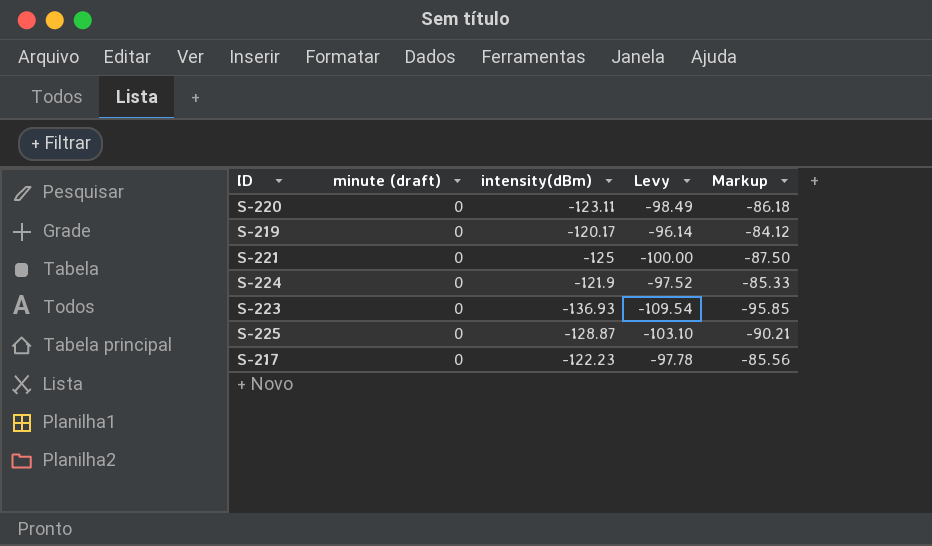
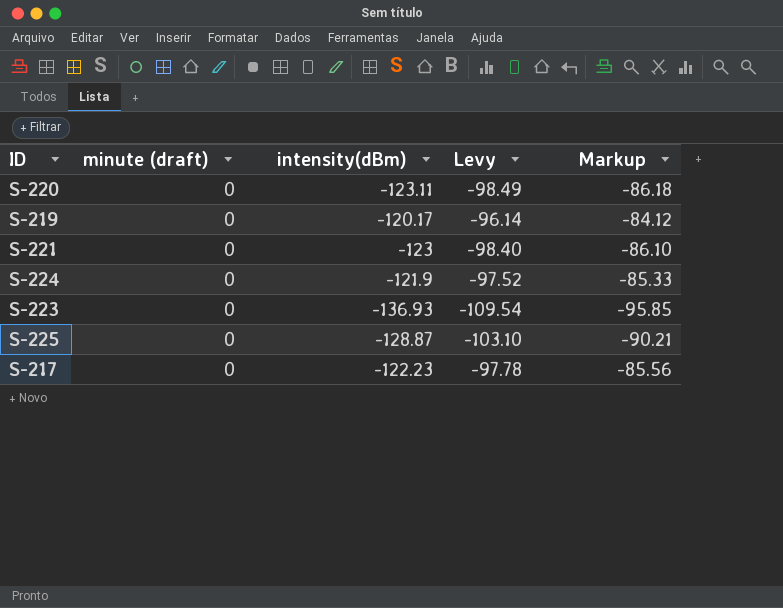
S-221 | intensity(dBm): -125 -> -123
S-221 | Levy: -100.00 -> -98.40
S-221 | Markup: -87.50 -> -86.10

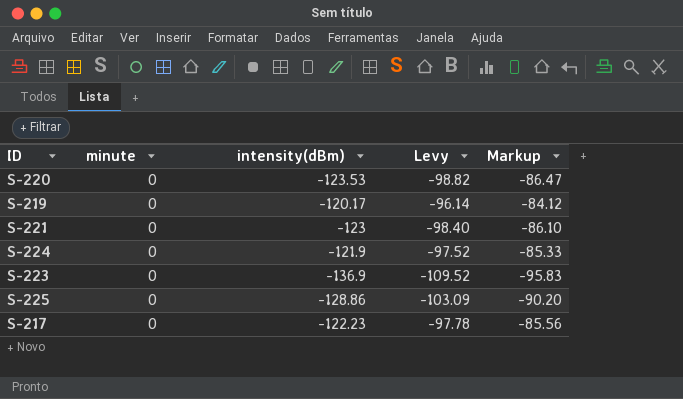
column name: minute (draft) -> minute
S-220 | intensity(dBm): -123.11 -> -123.53
S-220 | Levy: -98.49 -> -98.82
S-220 | Markup: -86.18 -> -86.47
S-223 | intensity(dBm): -136.93 -> -136.9
S-223 | Levy: -109.54 -> -109.52
S-223 | Markup: -95.85 -> -95.83
S-225 | intensity(dBm): -128.87 -> -128.86
S-225 | Levy: -103.10 -> -103.09
S-225 | Markup: -90.21 -> -90.20

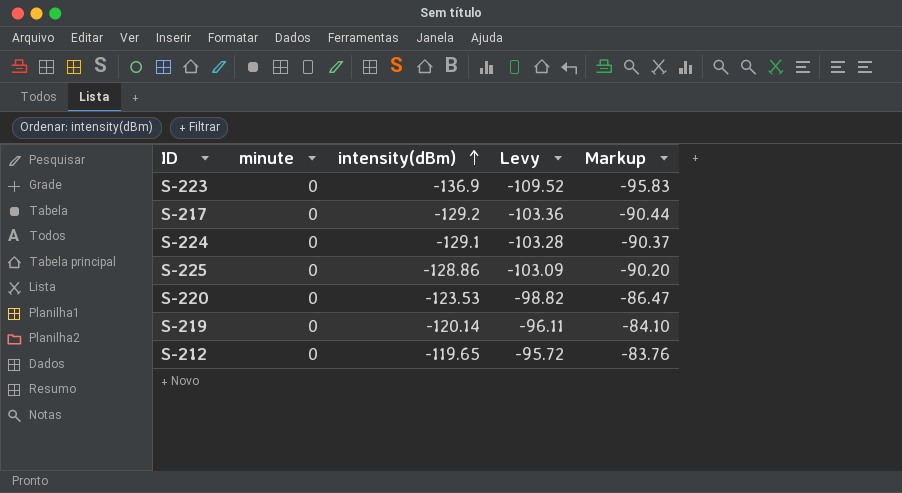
row order: none -> intensity(dBm) ascending
row S-221: 0 | -123 | -98.40 | -86.10 -> none
S-217 | intensity(dBm): -122.23 -> -129.2
S-217 | Levy: -97.78 -> -103.36
S-217 | Markup: -85.56 -> -90.44
S-224 | intensity(dBm): -121.9 -> -129.1
S-224 | Levy: -97.52 -> -103.28
S-224 | Markup: -85.33 -> -90.37
S-219 | intensity(dBm): -120.17 -> -120.14
S-219 | Levy: -96.14 -> -96.11
S-219 | Markup: -84.12 -> -84.10
row S-212: none -> 0 | -119.65 | -95.72 | -83.76

